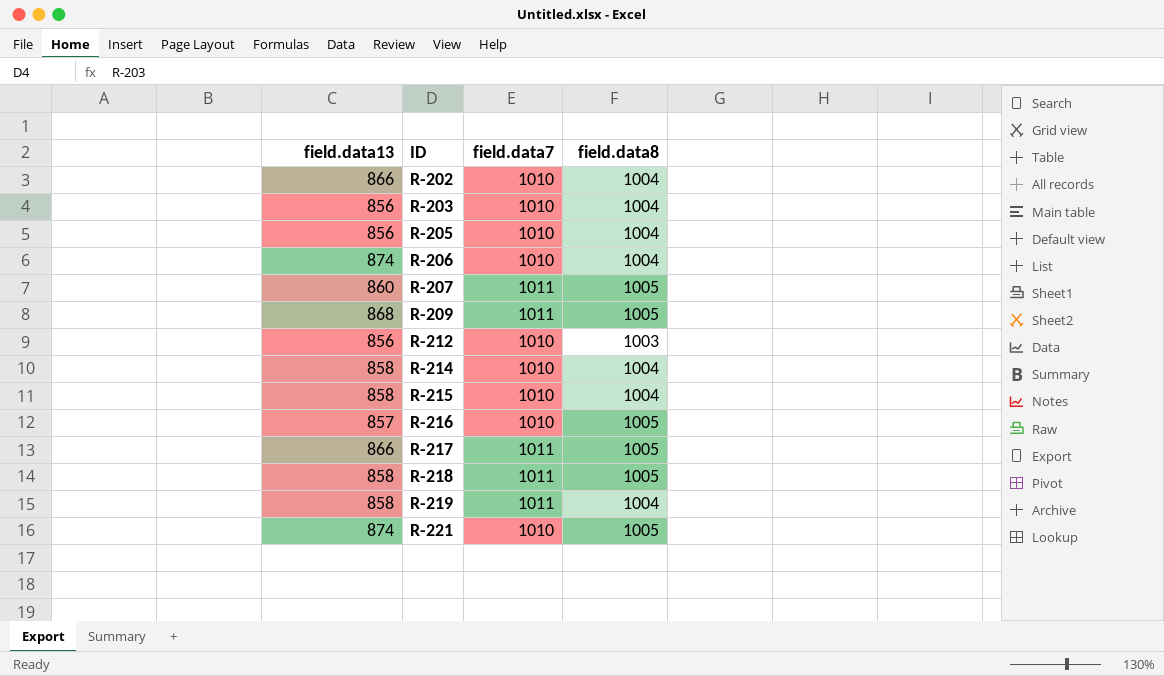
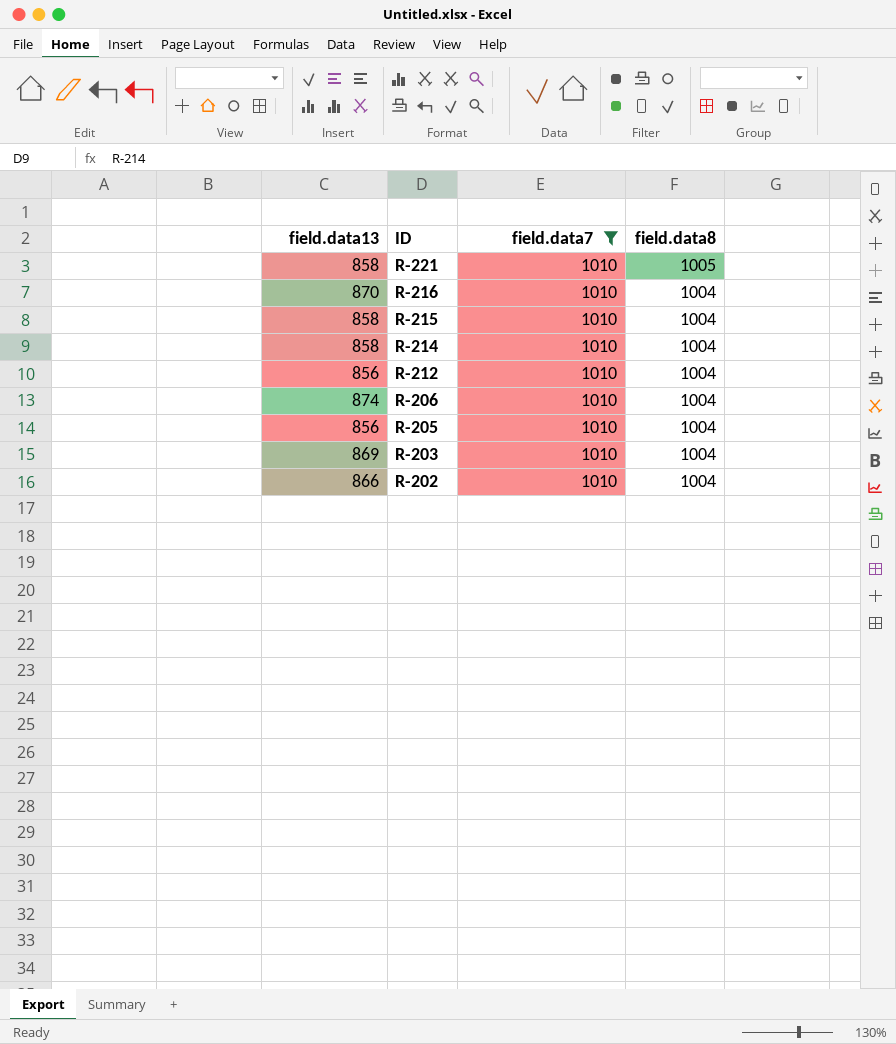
filter: none -> field.data7 = 1010
row order: ID ascending -> ID descending
R-221 | field.data13: 874 -> 858
R-216 | field.data13: 857 -> 870
R-216 | field.data8: 1005 -> 1004
R-212 | field.data8: 1003 -> 1004
R-203 | field.data13: 856 -> 869

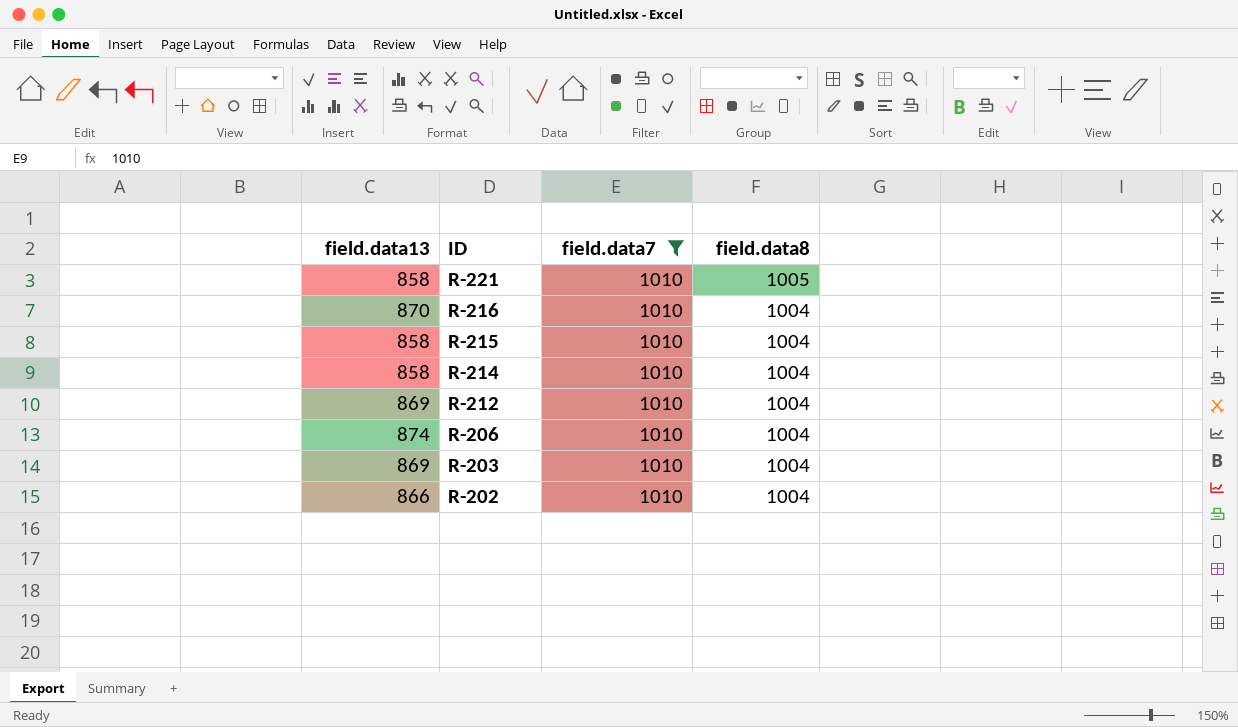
row R-205: 856 | 1010 | 1004 -> none
R-212 | field.data13: 856 -> 869

